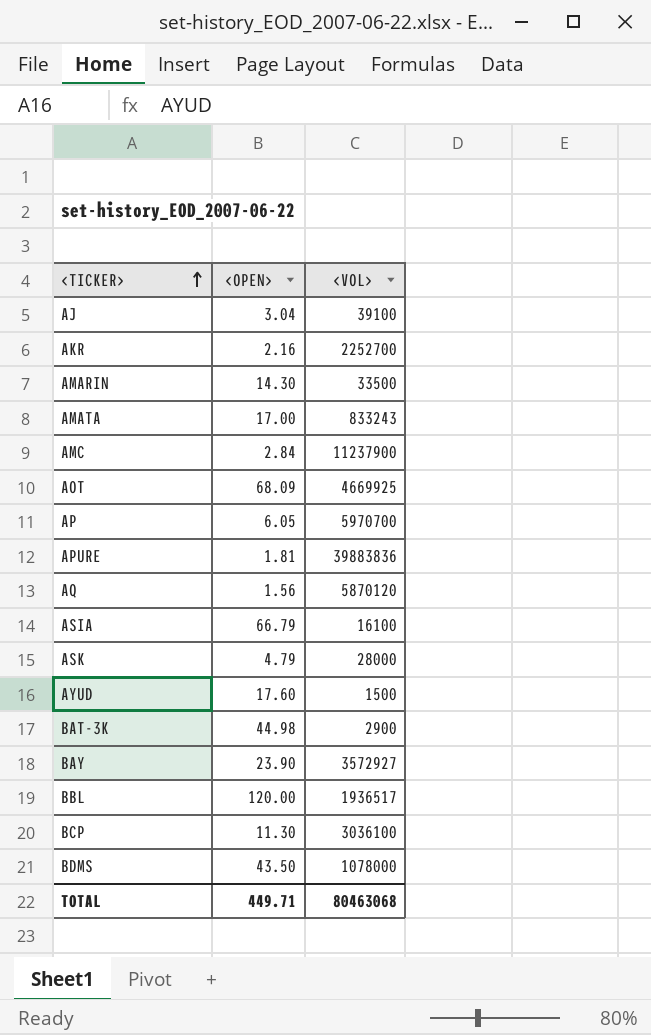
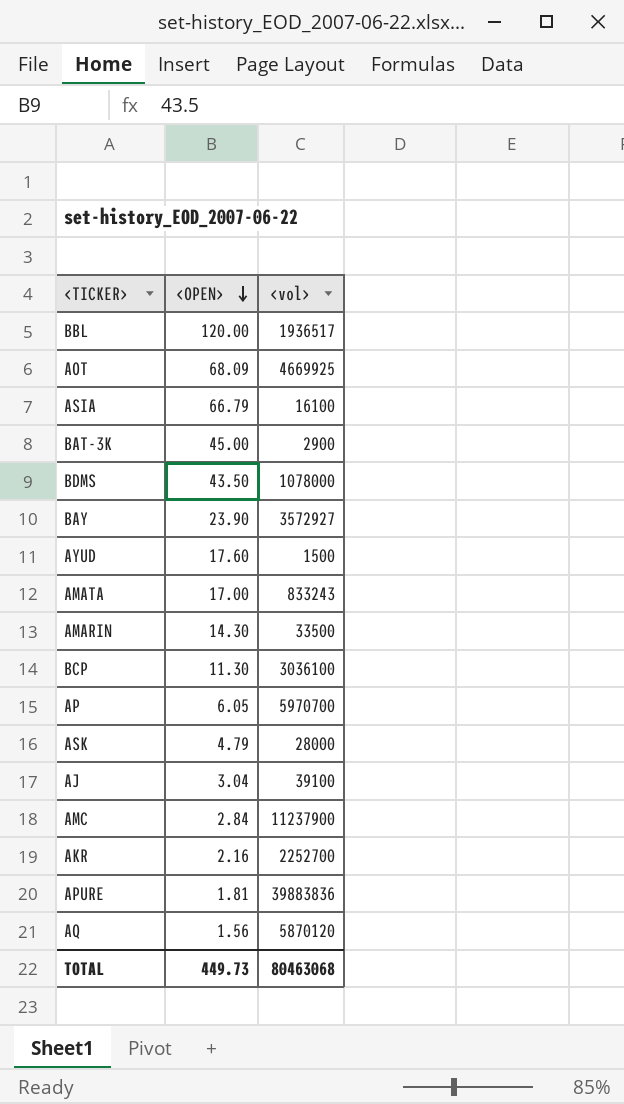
row order: <TICKER> ascending -> <OPEN> descending
column name: <VOL> -> <vol>
BAT-3K | <OPEN>: 44.98 -> 45.00
TOTAL | <OPEN>: 449.71 -> 449.73

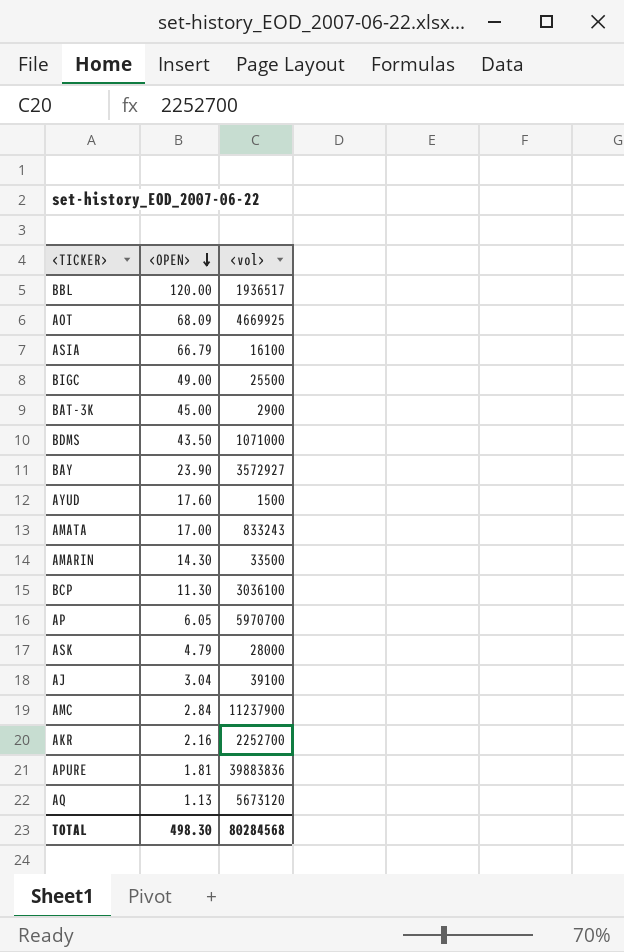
row BIGC: none -> 49.00 | 25500
BDMS | <vol>: 1078000 -> 1071000
AQ | <OPEN>: 1.56 -> 1.13
AQ | <vol>: 5870120 -> 5673120
TOTAL | <OPEN>: 449.73 -> 498.30
TOTAL | <vol>: 80463068 -> 80284568

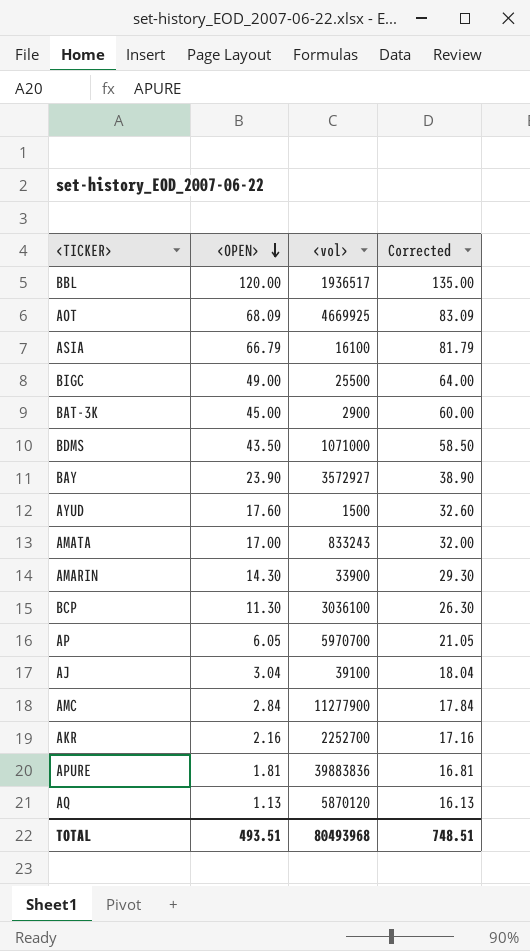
column Corrected | formula: none -> [<OPEN>] + 15
row ASK: 4.79 | 28000 -> none
AMARIN | <vol>: 33500 -> 33900
AMC | <vol>: 11237900 -> 11277900
AQ | <vol>: 5673120 -> 5870120
TOTAL | <OPEN>: 498.30 -> 493.51
TOTAL | <vol>: 80284568 -> 80493968

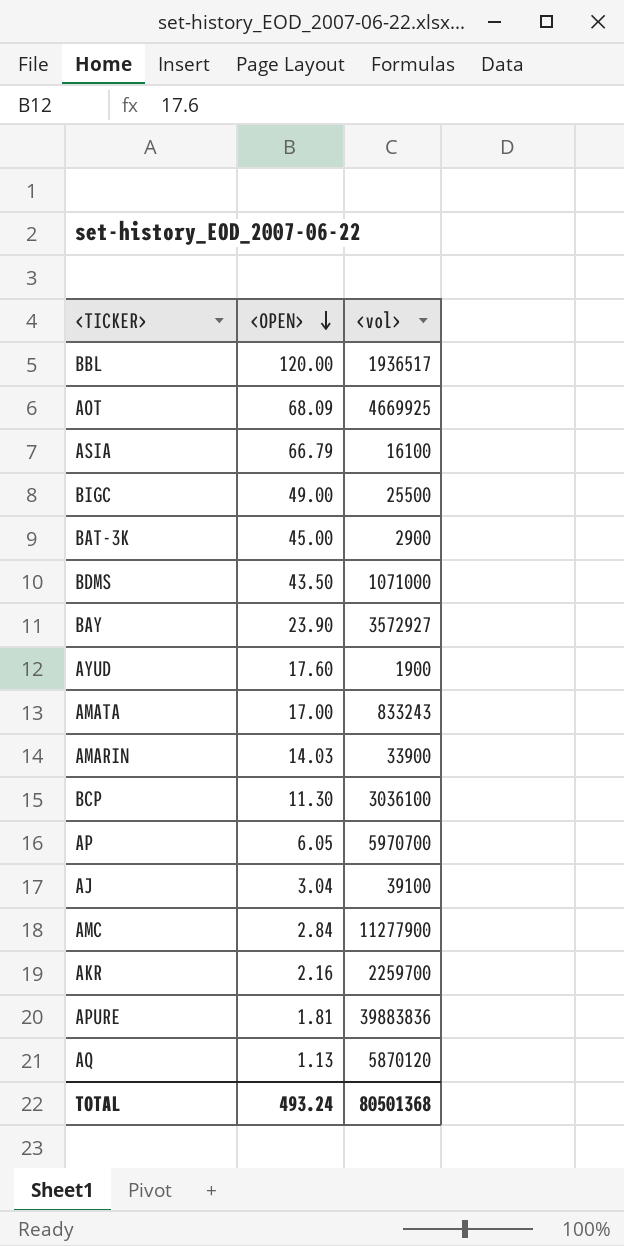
column Corrected | formula: [<OPEN>] + 15 -> none
AYUD | <vol>: 1500 -> 1900
AMARIN | <OPEN>: 14.30 -> 14.03
AKR | <vol>: 2252700 -> 2259700
TOTAL | <OPEN>: 493.51 -> 493.24
TOTAL | <vol>: 80493968 -> 80501368

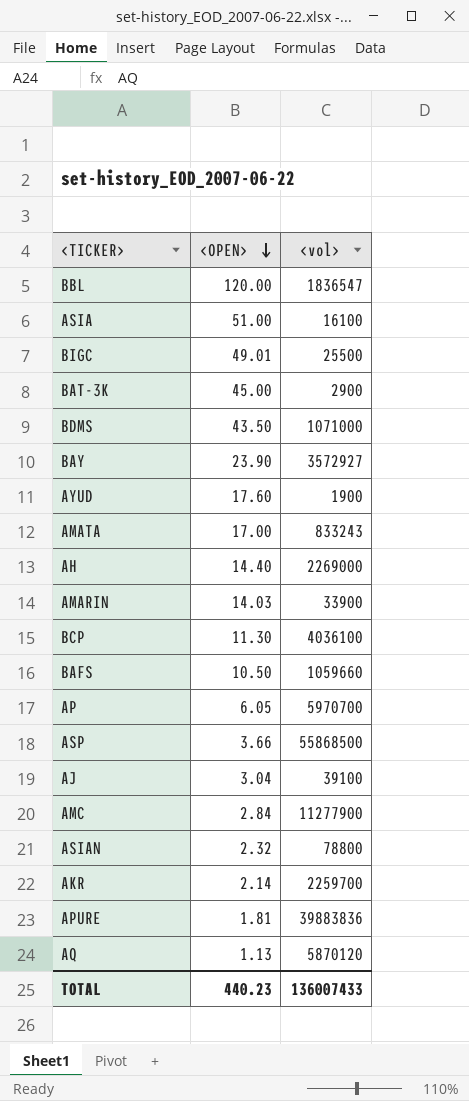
row AOT: 68.09 | 4669925 -> none
BBL | <vol>: 1936517 -> 1836547
ASIA | <OPEN>: 66.79 -> 51.00
BIGC | <OPEN>: 49.00 -> 49.01
row AH: none -> 14.40 | 2269000
BCP | <vol>: 3036100 -> 4036100
row BAFS: none -> 10.50 | 1059660
row ASP: none -> 3.66 | 55868500
row ASIAN: none -> 2.32 | 78800
AKR | <OPEN>: 2.16 -> 2.14
TOTAL | <OPEN>: 493.24 -> 440.23
TOTAL | <vol>: 80501368 -> 136007433

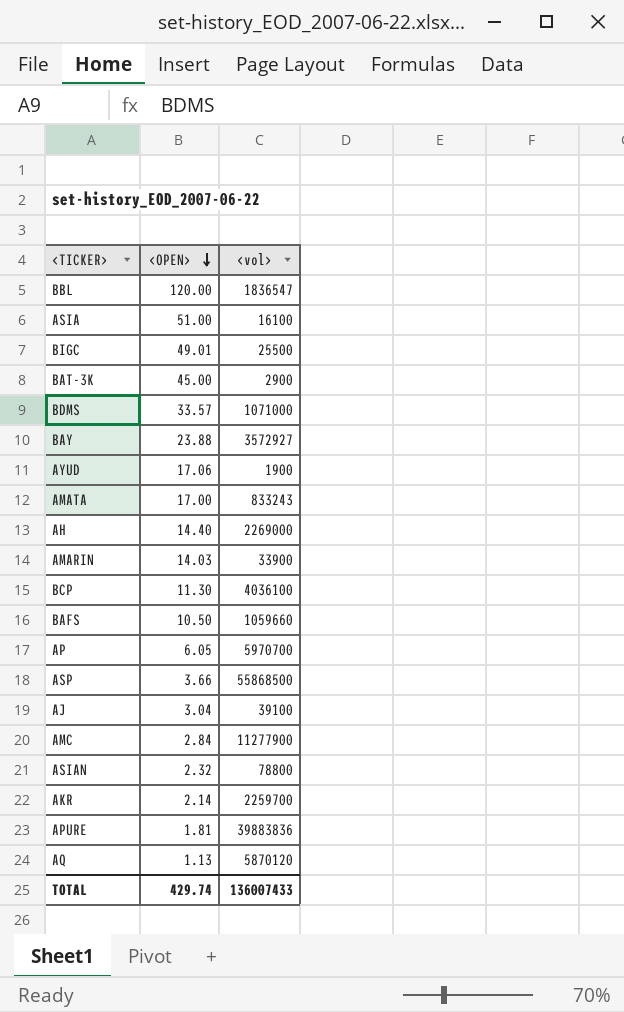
BDMS | <OPEN>: 43.50 -> 33.57
BAY | <OPEN>: 23.90 -> 23.88
AYUD | <OPEN>: 17.60 -> 17.06
TOTAL | <OPEN>: 440.23 -> 429.74

